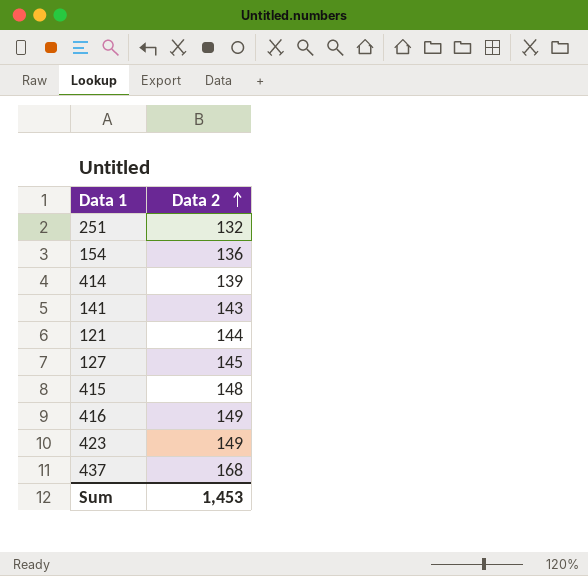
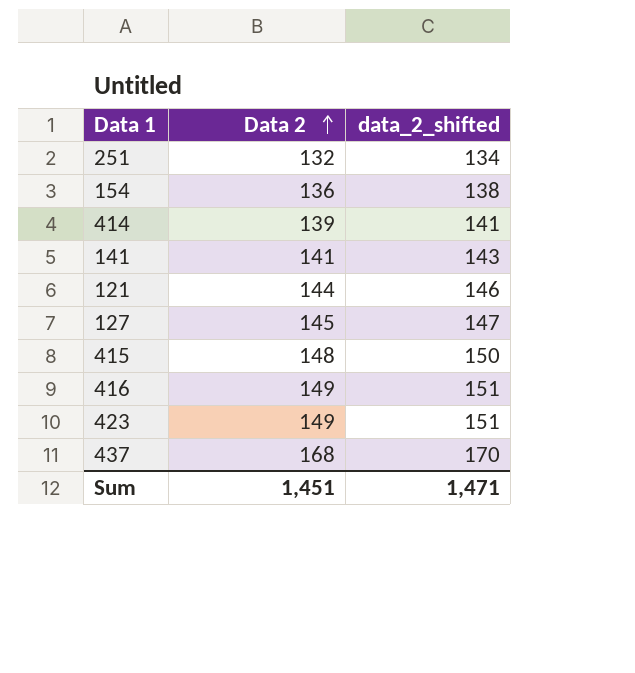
column data_2_shifted | formula: none -> [Data 2] + 2
141 | Data 2: 143 -> 141
Sum | Data 2: 1,453 -> 1,451

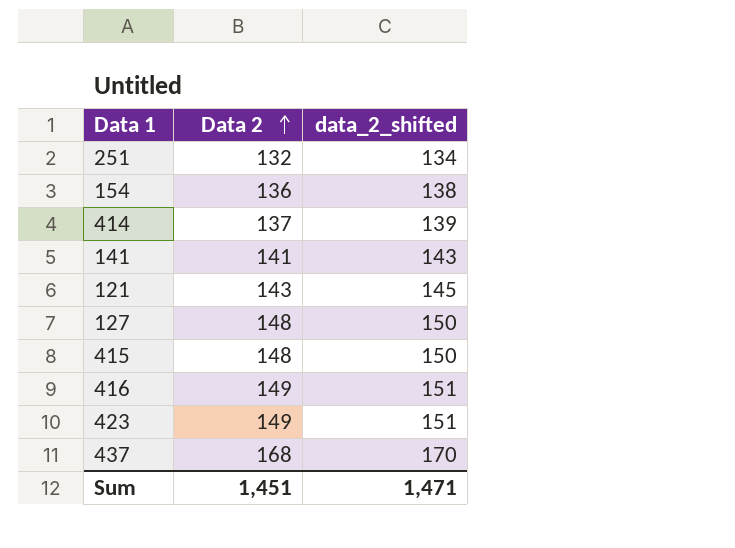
414 | Data 2: 139 -> 137
414 | data_2_shifted: 141 -> 139
121 | Data 2: 144 -> 143
121 | data_2_shifted: 146 -> 145
127 | Data 2: 145 -> 148
127 | data_2_shifted: 147 -> 150

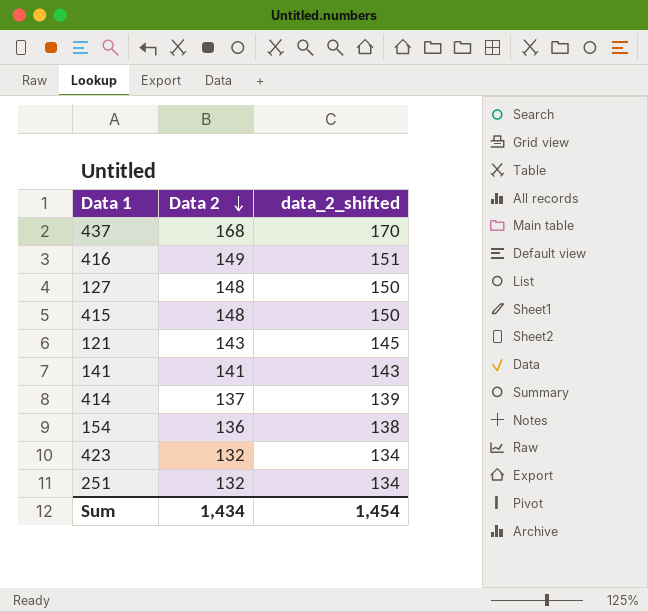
row order: Data 2 ascending -> Data 2 descending
423 | Data 2: 149 -> 132
423 | data_2_shifted: 151 -> 134
Sum | Data 2: 1,451 -> 1,434
Sum | data_2_shifted: 1,471 -> 1,454

